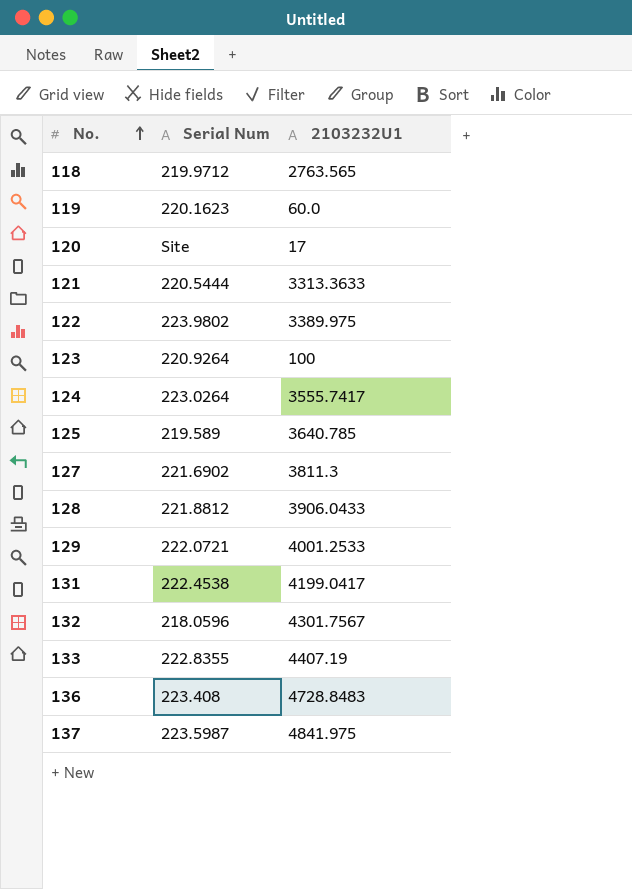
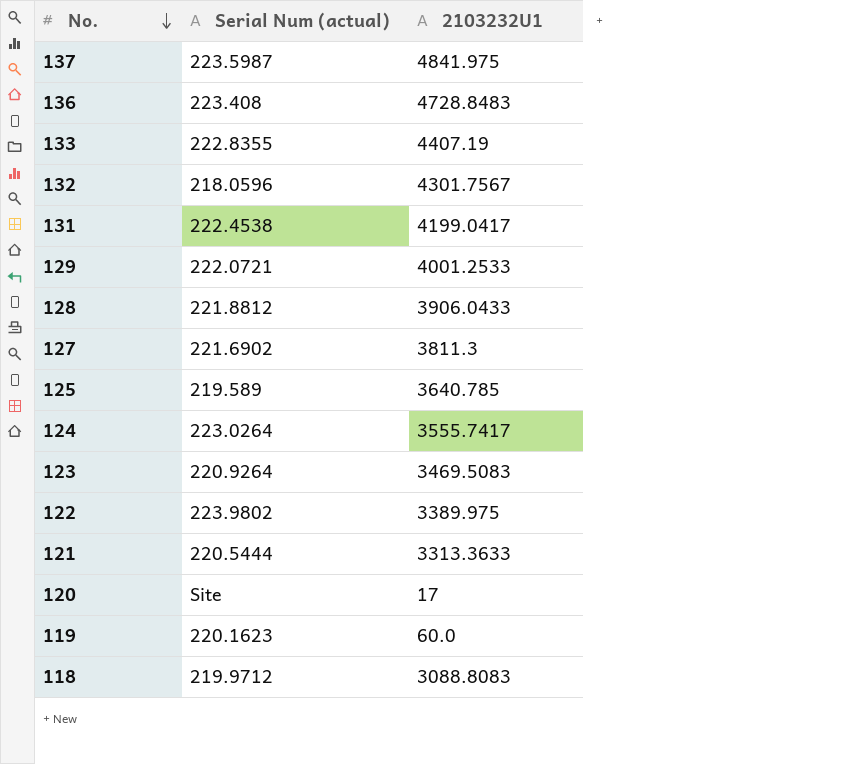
row order: No. ascending -> No. descending
column name: Serial Num -> Serial Num (actual)
123 | 2103232U1: 100 -> 3469.5083
118 | 2103232U1: 2763.565 -> 3088.8083

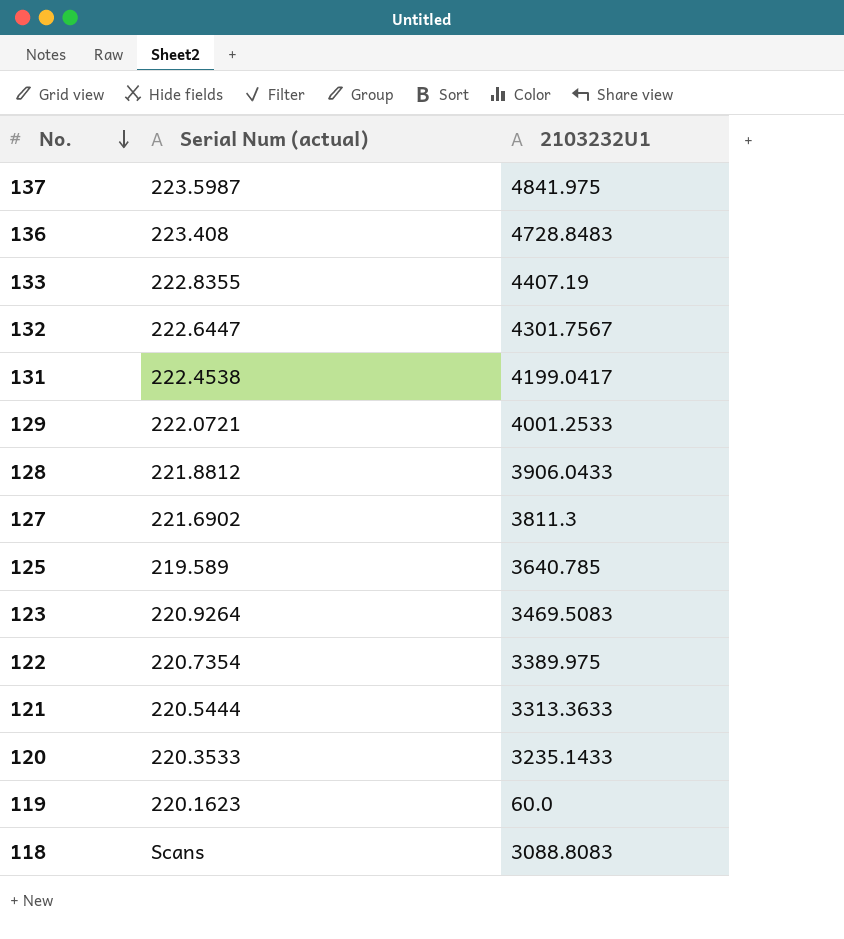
row 124: 223.0264 | 3555.7417 -> none
132 | Serial Num (actual): 218.0596 -> 222.6447
122 | Serial Num (actual): 223.9802 -> 220.7354
120 | Serial Num (actual): Site -> 220.3533
120 | 2103232U1: 17 -> 3235.1433
118 | Serial Num (actual): 219.9712 -> Scans

